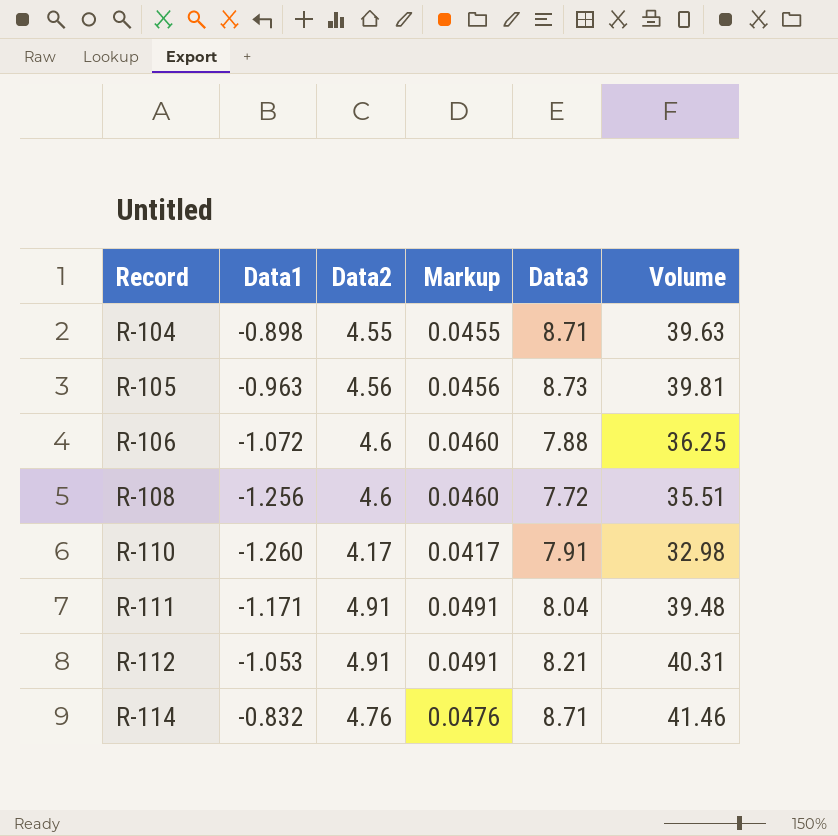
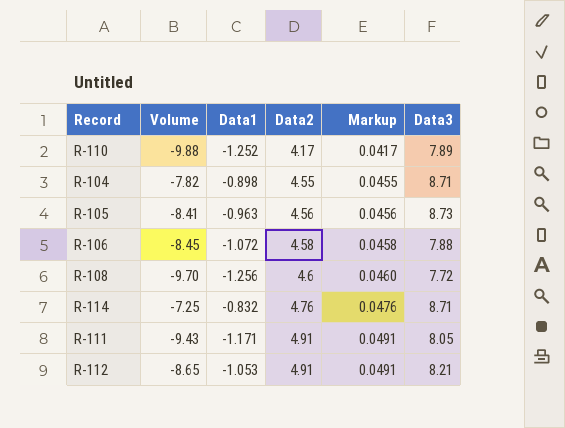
row order: Record ascending -> Data2 ascending
column Volume | formula: [Data2] * [Data3] -> [Data1] * [Data3]
column Volume | position: 6 -> 2
R-110 | Data1: -1.260 -> -1.252
R-110 | Data3: 7.91 -> 7.89
R-106 | Data2: 4.6 -> 4.58
R-106 | Markup: 0.0460 -> 0.0458
R-111 | Data3: 8.04 -> 8.05

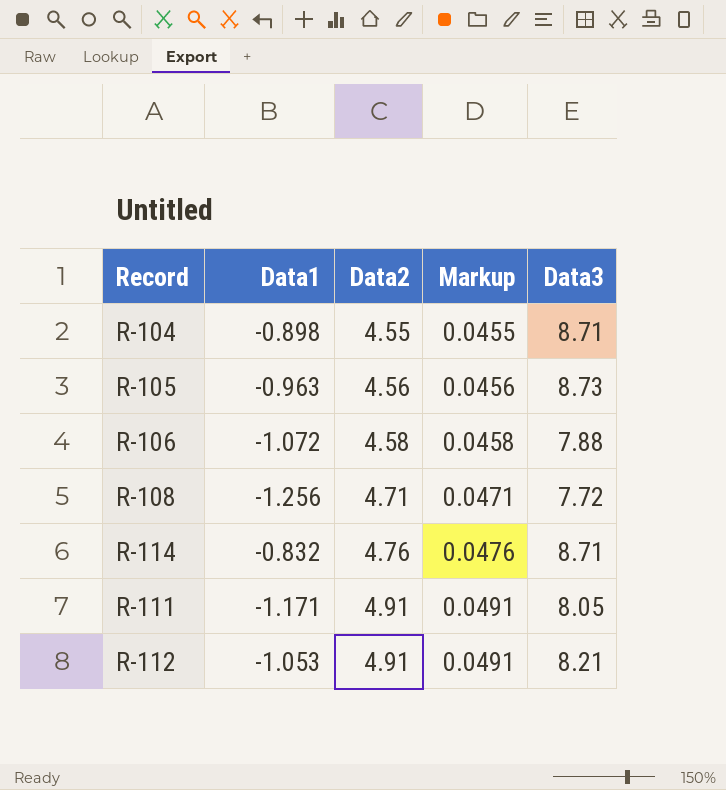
column Volume | formula: [Data1] * [Data3] -> none
row R-110: -9.88 | -1.252 | 4.17 | 0.0417 | 7.89 -> none
R-108 | Data2: 4.6 -> 4.71
R-108 | Markup: 0.0460 -> 0.0471

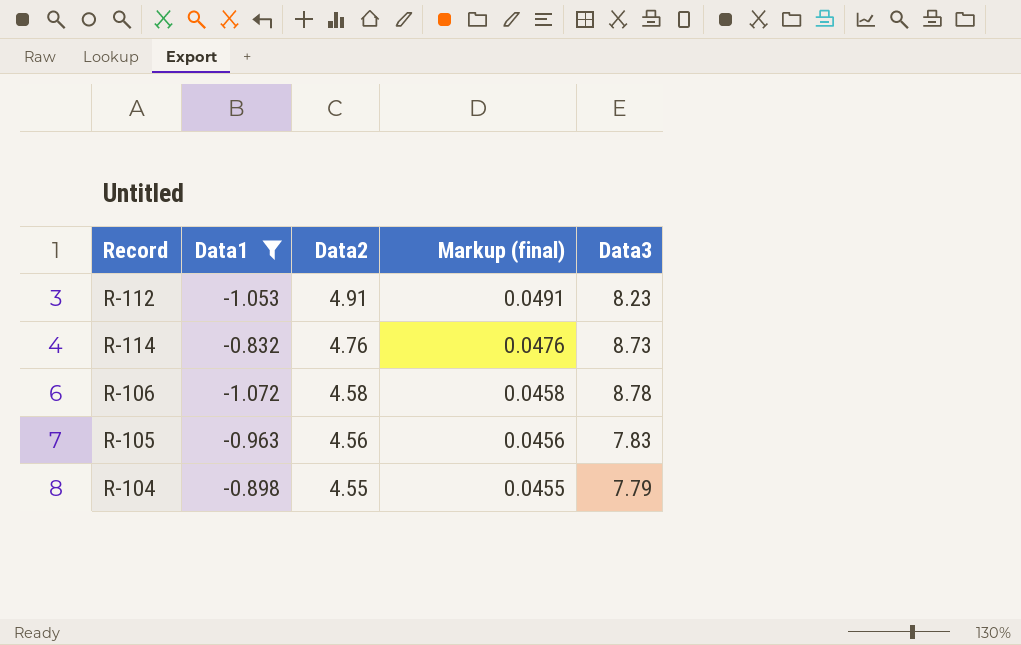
filter: none -> Data1 >= -1.072
row order: Data2 ascending -> Data2 descending
column name: Markup -> Markup (final)
R-112 | Data3: 8.21 -> 8.23
R-114 | Data3: 8.71 -> 8.73
R-106 | Data3: 7.88 -> 8.78
R-105 | Data3: 8.73 -> 7.83
R-104 | Data3: 8.71 -> 7.79

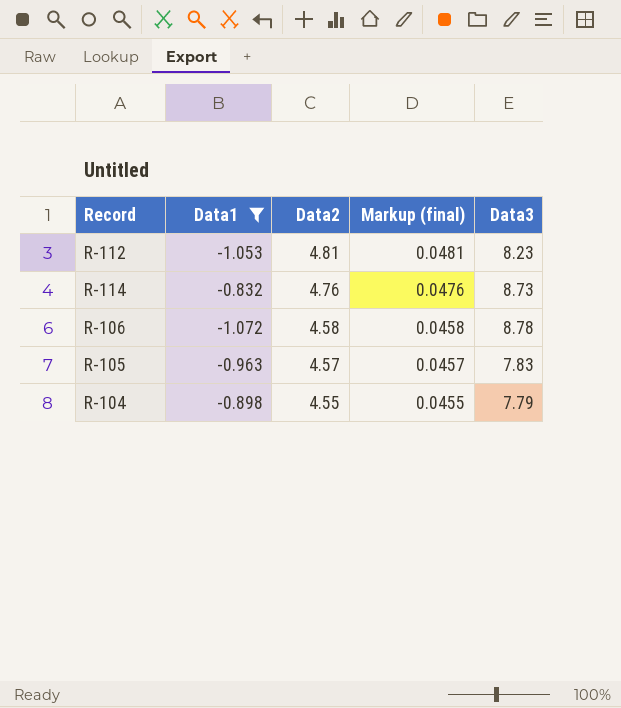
R-112 | Data2: 4.91 -> 4.81
R-112 | Markup (final): 0.0491 -> 0.0481
R-105 | Data2: 4.56 -> 4.57
R-105 | Markup (final): 0.0456 -> 0.0457

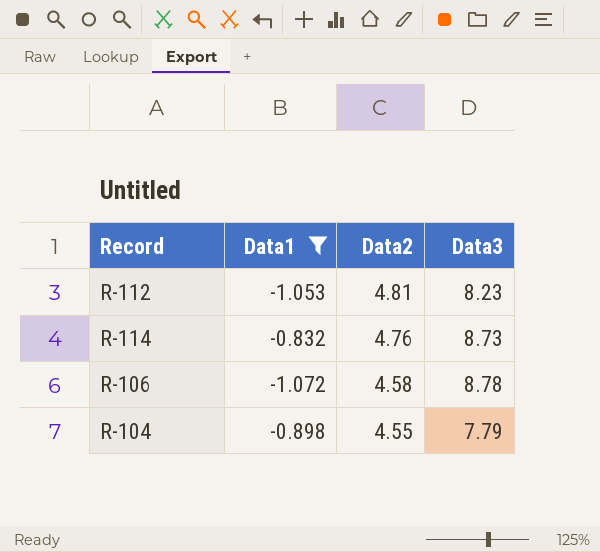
column Markup (final) | formula: [Data2] * 0.01 -> none
row R-105: -0.963 | 4.57 | 0.0457 | 7.83 -> none

